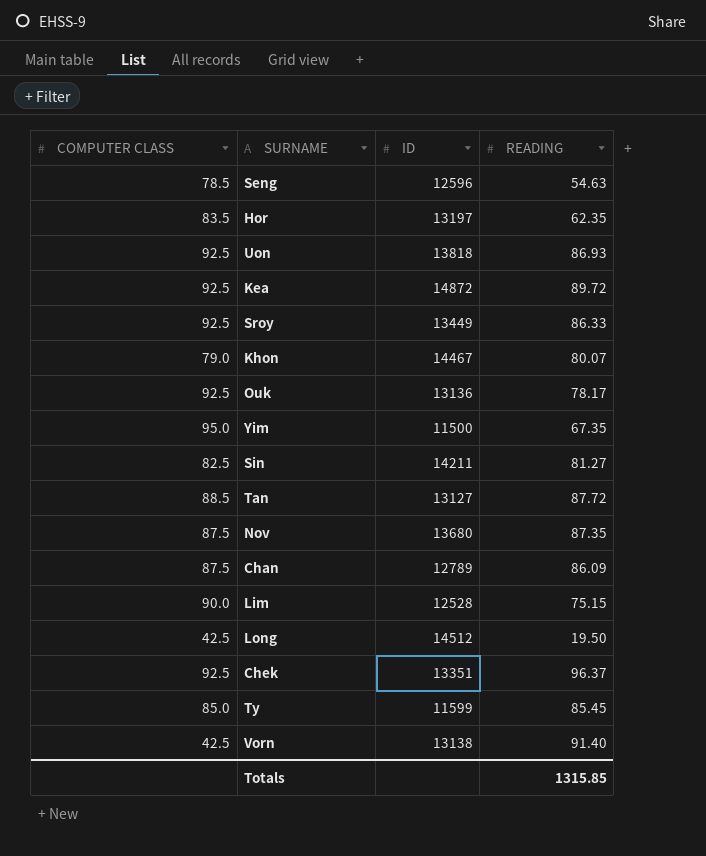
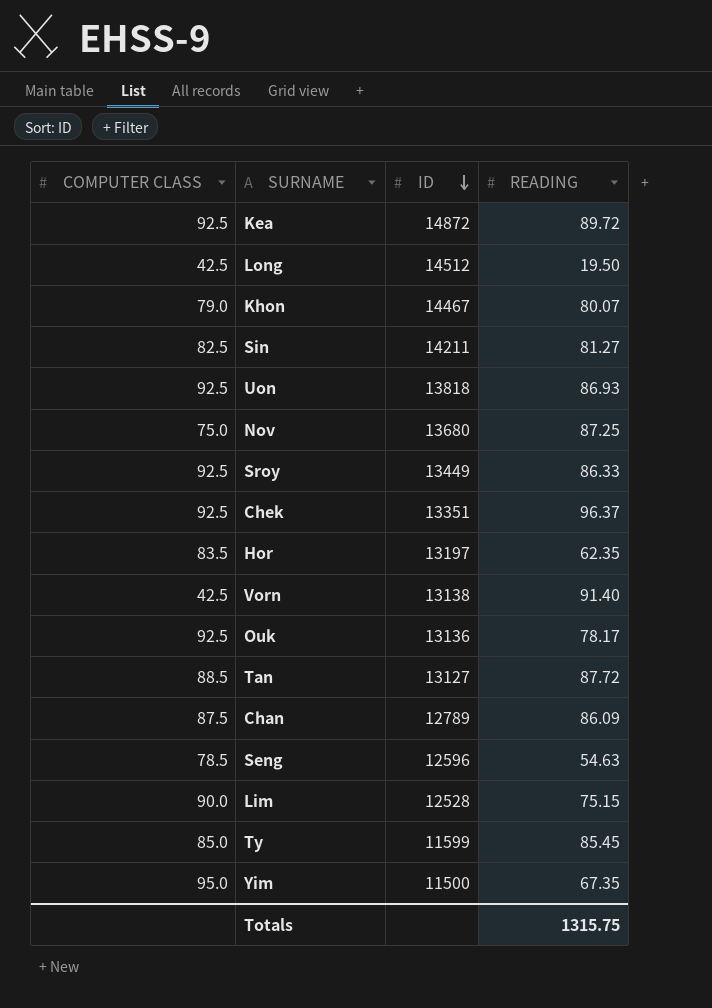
row order: none -> ID descending
Nov | COMPUTER CLASS: 87.5 -> 75.0
Nov | READING: 87.35 -> 87.25
Totals | READING: 1315.85 -> 1315.75

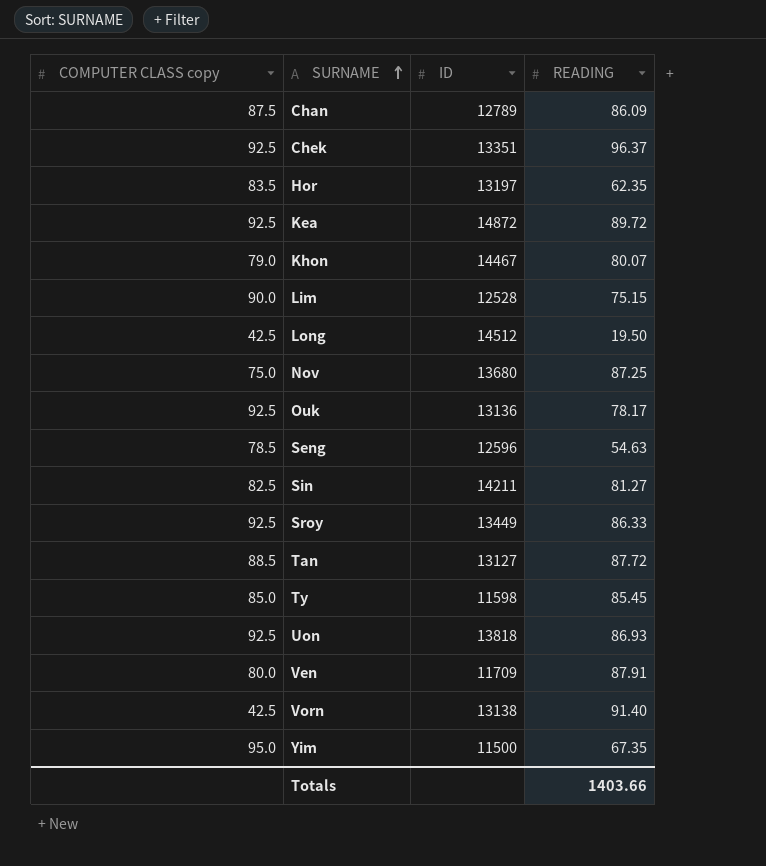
row order: ID descending -> SURNAME ascending
column name: COMPUTER CLASS -> COMPUTER CLASS copy
Ty | ID: 11599 -> 11598
row Ven: none -> 80.0 | 11709 | 87.91
Totals | READING: 1315.75 -> 1403.66

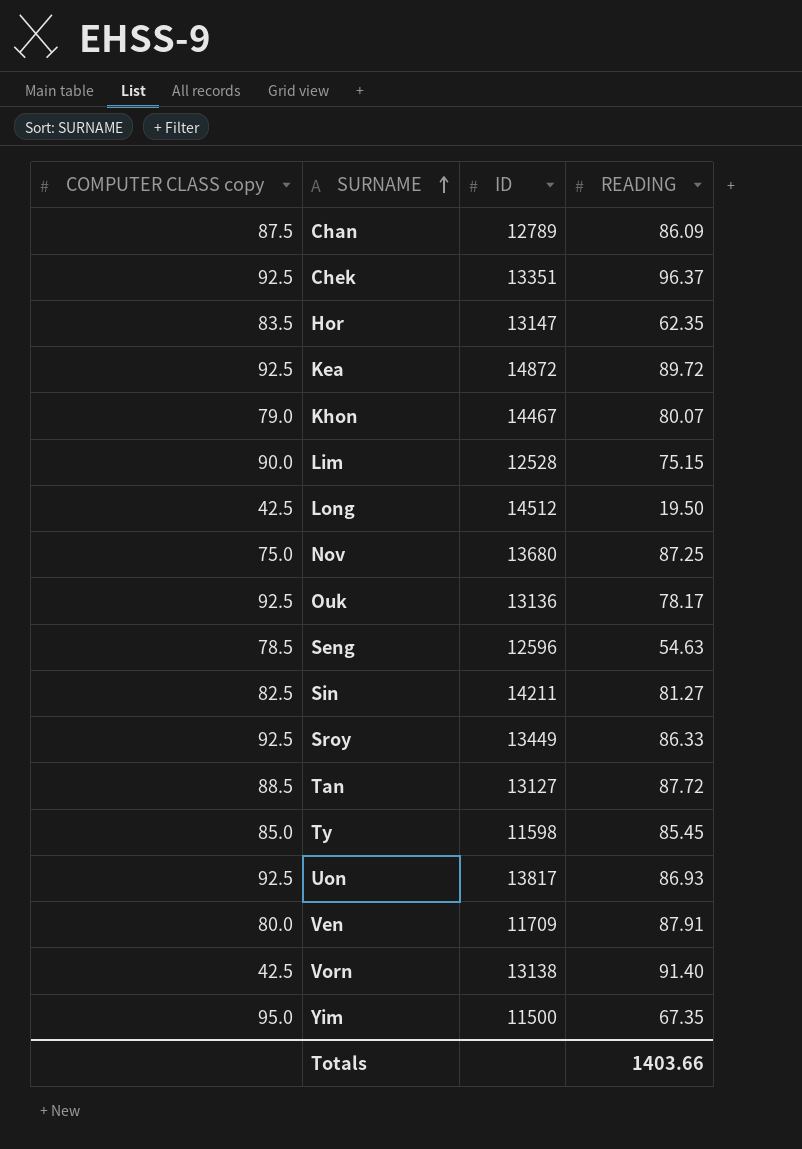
Hor | ID: 13197 -> 13147
Uon | ID: 13818 -> 13817

